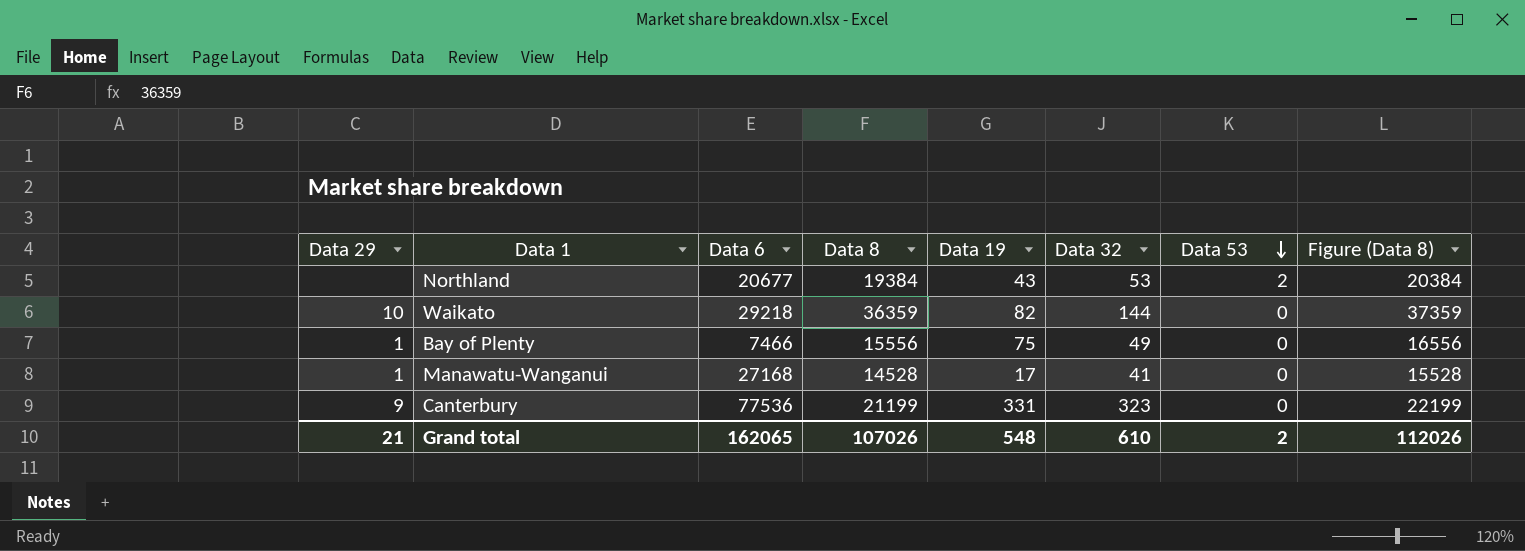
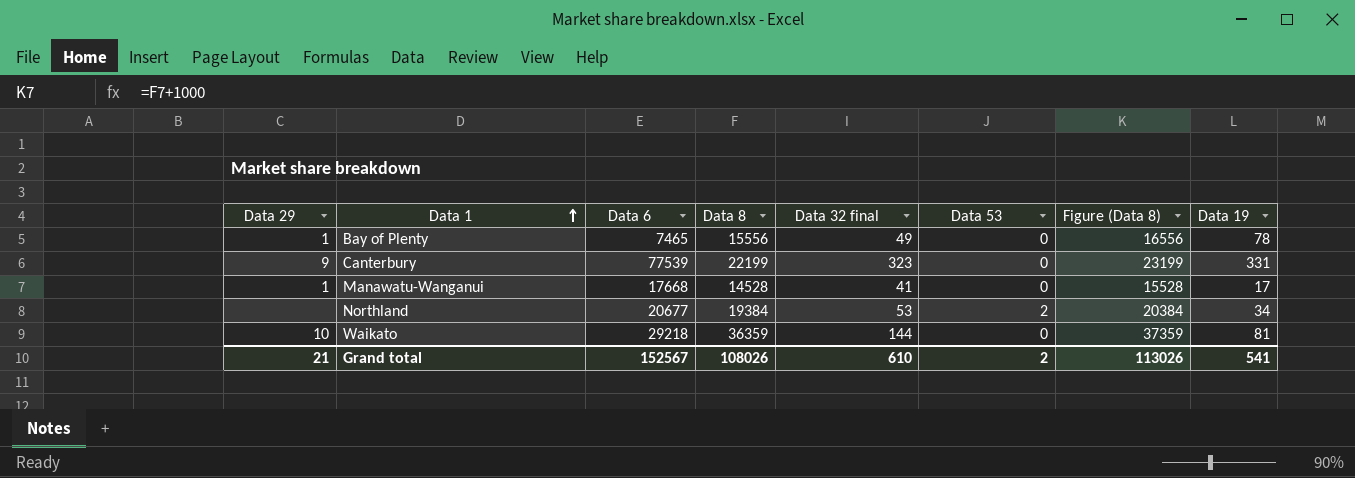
row order: Data 53 descending -> Data 1 ascending
column name: Data 32 -> Data 32 final
column Data 19 | position: 5 -> 8
Bay of Plenty | Data 6: 7466 -> 7465
Bay of Plenty | Data 19: 75 -> 78
Canterbury | Data 6: 77536 -> 77539
Canterbury | Data 8: 21199 -> 22199
Canterbury | Figure (Data 8): 22199 -> 23199
Manawatu-Wanganui | Data 6: 27168 -> 17668
Northland | Data 19: 43 -> 34
Waikato | Data 19: 82 -> 81
Grand total | Data 6: 162065 -> 152567
Grand total | Data 8: 107026 -> 108026
Grand total | Figure (Data 8): 112026 -> 113026
Grand total | Data 19: 548 -> 541

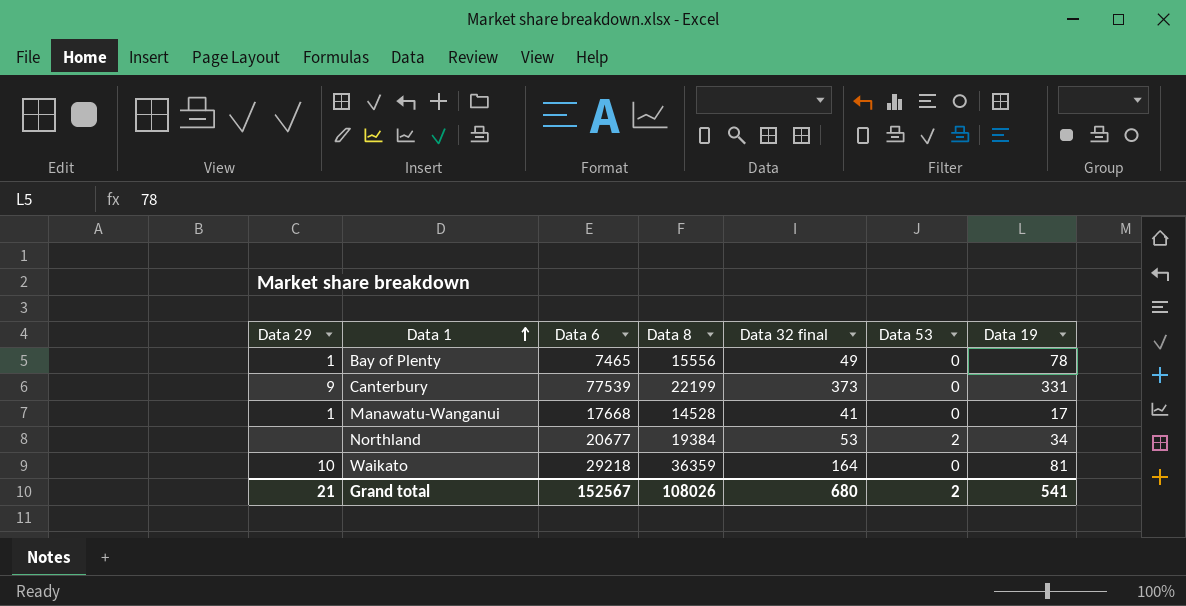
column Figure (Data 8) | formula: [Data 8] + 1000 -> none
Canterbury | Data 32 final: 323 -> 373
Waikato | Data 32 final: 144 -> 164
Grand total | Data 32 final: 610 -> 680

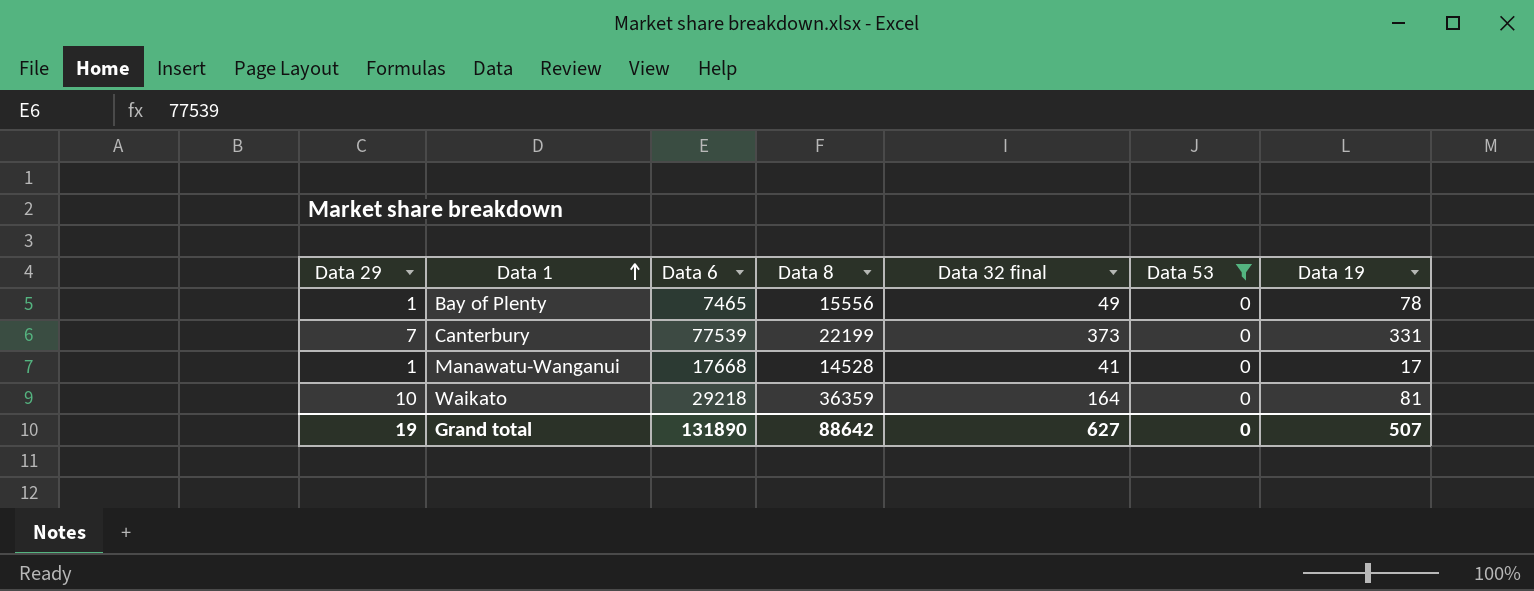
filter: none -> Data 53 = 0
Canterbury | Data 29: 9 -> 7
Grand total | Data 29: 21 -> 19
Grand total | Data 6: 152567 -> 131890
Grand total | Data 8: 108026 -> 88642
Grand total | Data 32 final: 680 -> 627
Grand total | Data 53: 2 -> 0
Grand total | Data 19: 541 -> 507

